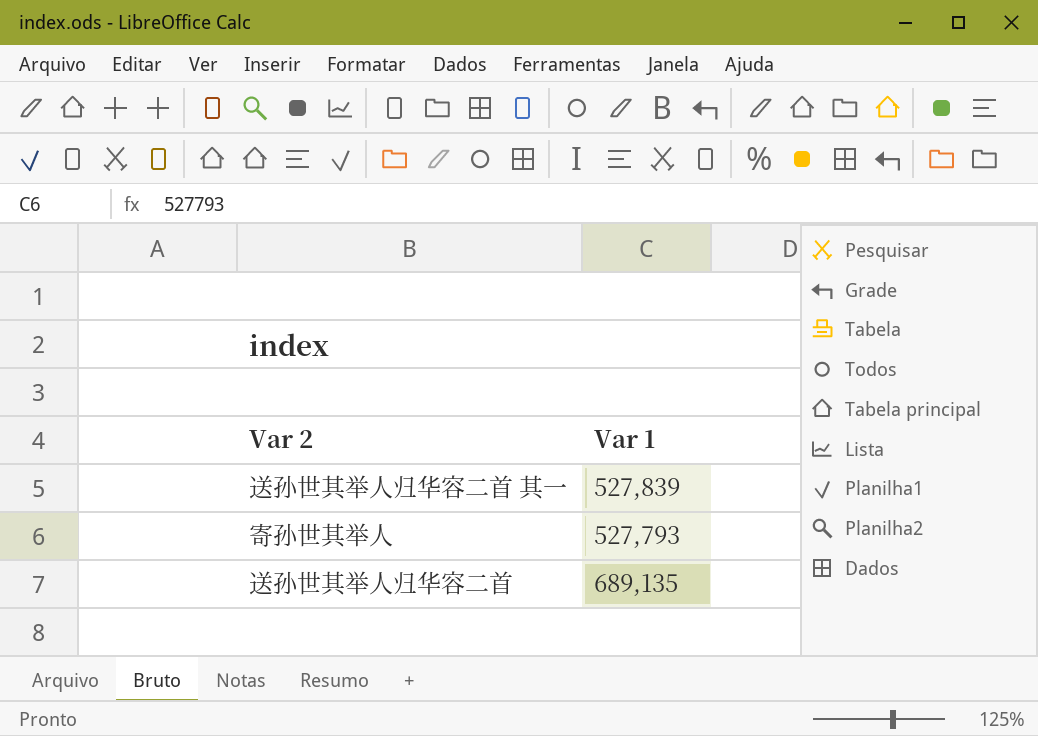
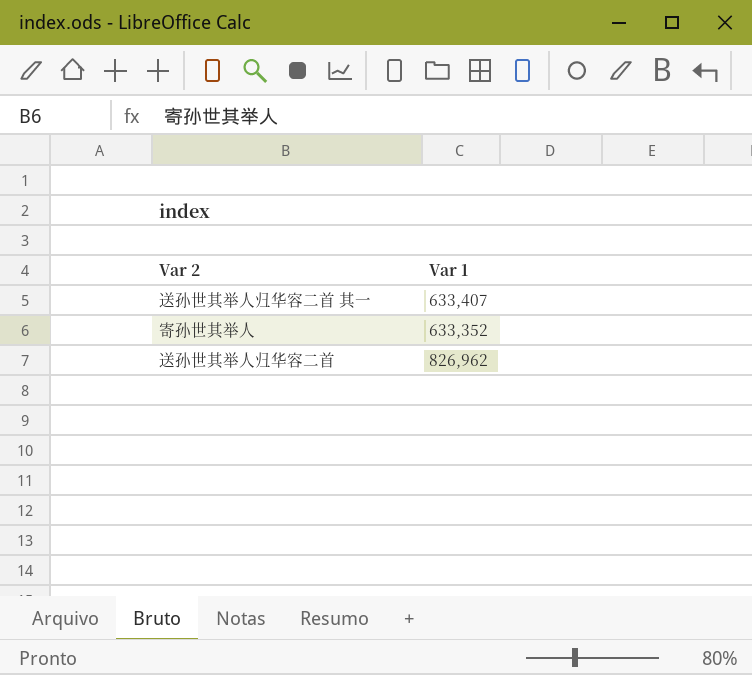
送孙世其举人归华容二首 其一 | Var 1: 527,839 -> 633,407
寄孙世其举人 | Var 1: 527,793 -> 633,352
送孙世其举人归华容二首 | Var 1: 689,135 -> 826,962

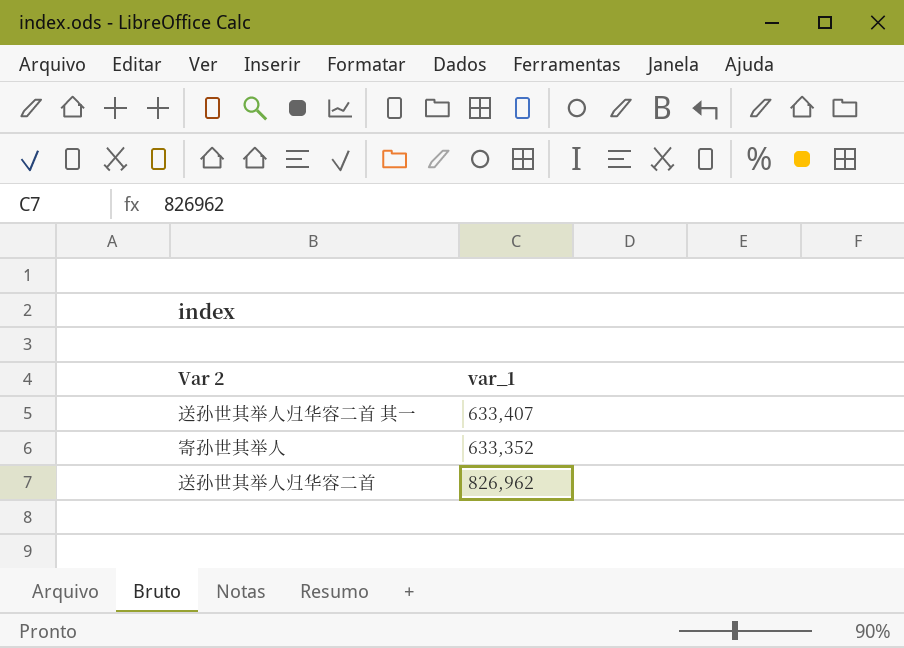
column name: Var 1 -> var_1

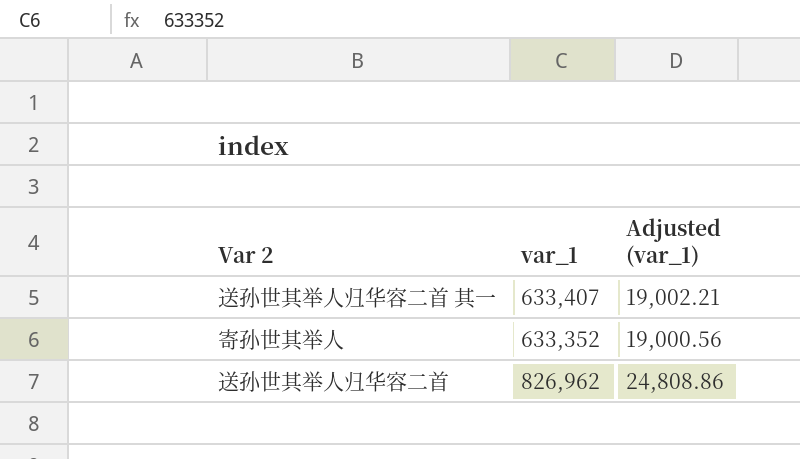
column Adjusted (var_1) | formula: none -> [var_1] * 0.03

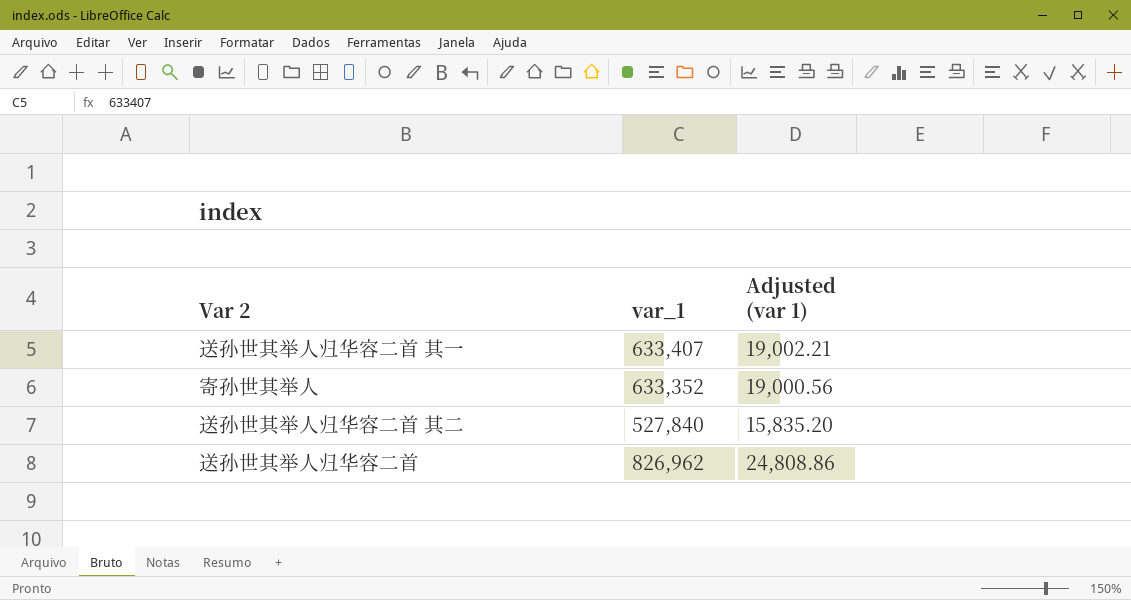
column name: Adjusted (var_1) -> Adjusted (var 1)
row 送孙世其举人归华容二首 其二: none -> 527,840 | 15,835.20

